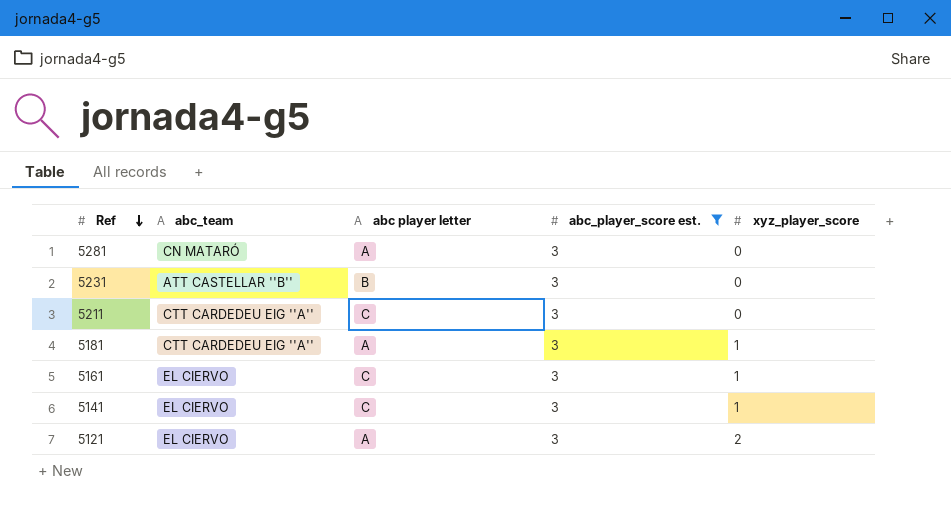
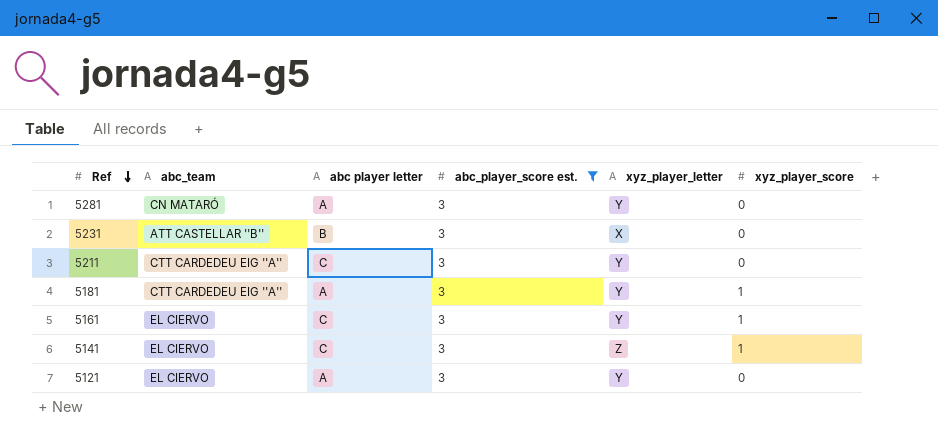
column xyz_player_letter | position: none -> 5
5121 | xyz_player_score: 2 -> 0

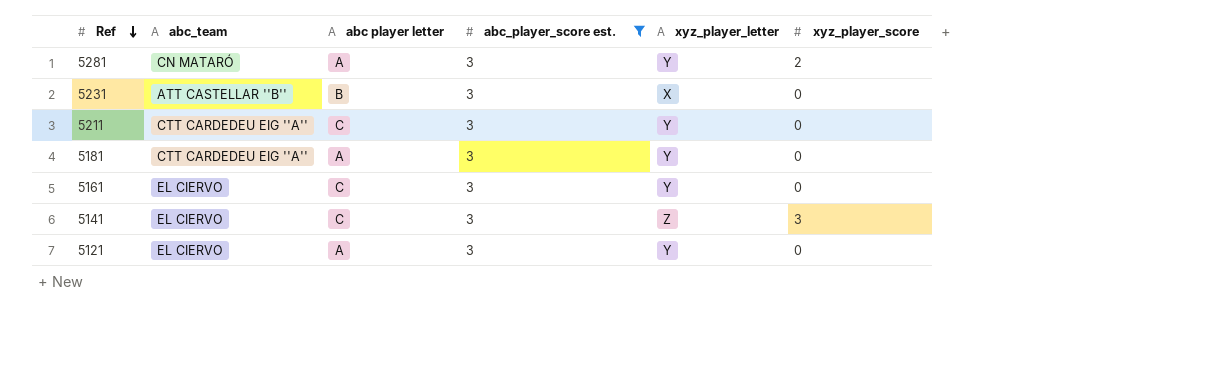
5281 | xyz_player_score: 0 -> 2
5181 | xyz_player_score: 1 -> 0
5161 | xyz_player_score: 1 -> 0
5141 | xyz_player_score: 1 -> 3

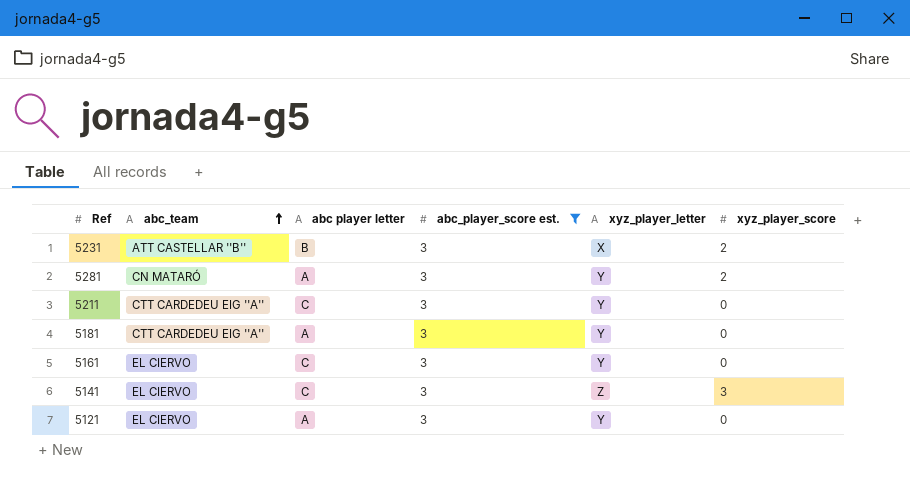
row order: Ref descending -> abc_team ascending
5231 | xyz_player_score: 0 -> 2

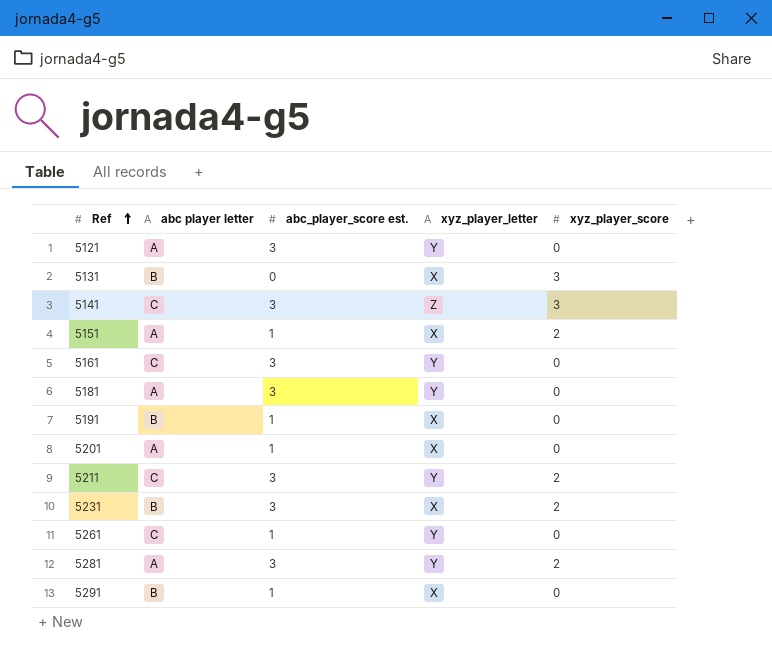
filter: abc_player_score est. = 3 -> none
row order: abc_team ascending -> Ref ascending
column abc_team | position: 2 -> none
5211 | xyz_player_score: 0 -> 2

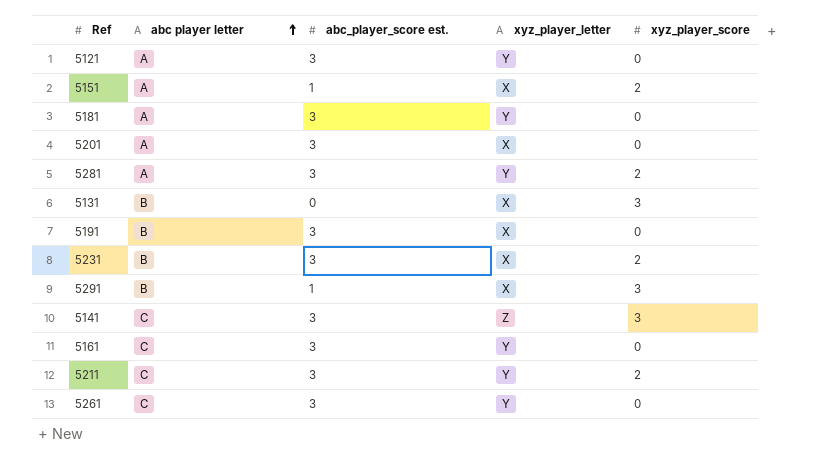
row order: Ref ascending -> abc player letter ascending
5201 | abc_player_score est.: 1 -> 3
5191 | abc_player_score est.: 1 -> 3
5291 | xyz_player_score: 0 -> 3
5261 | abc_player_score est.: 1 -> 3

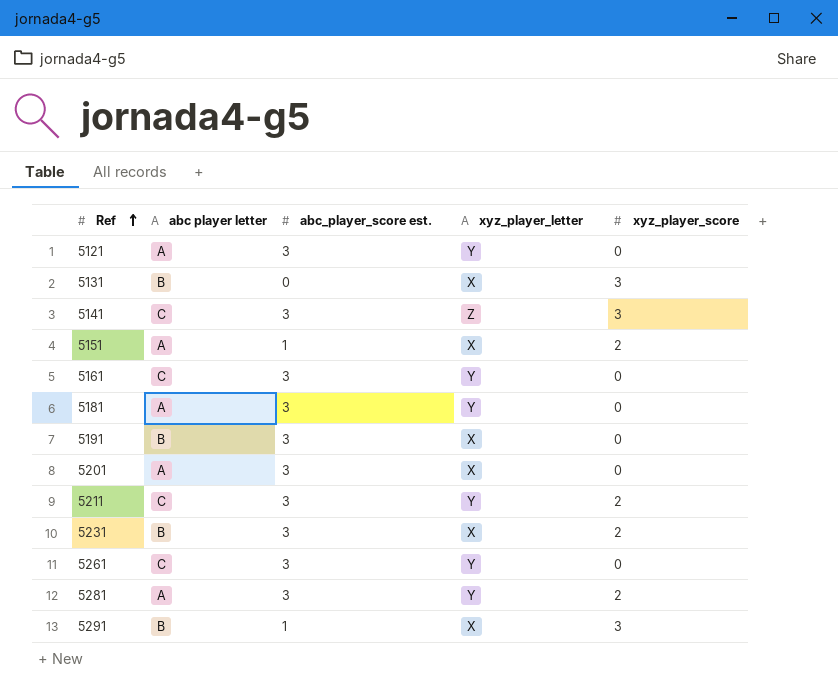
row order: abc player letter ascending -> Ref ascending

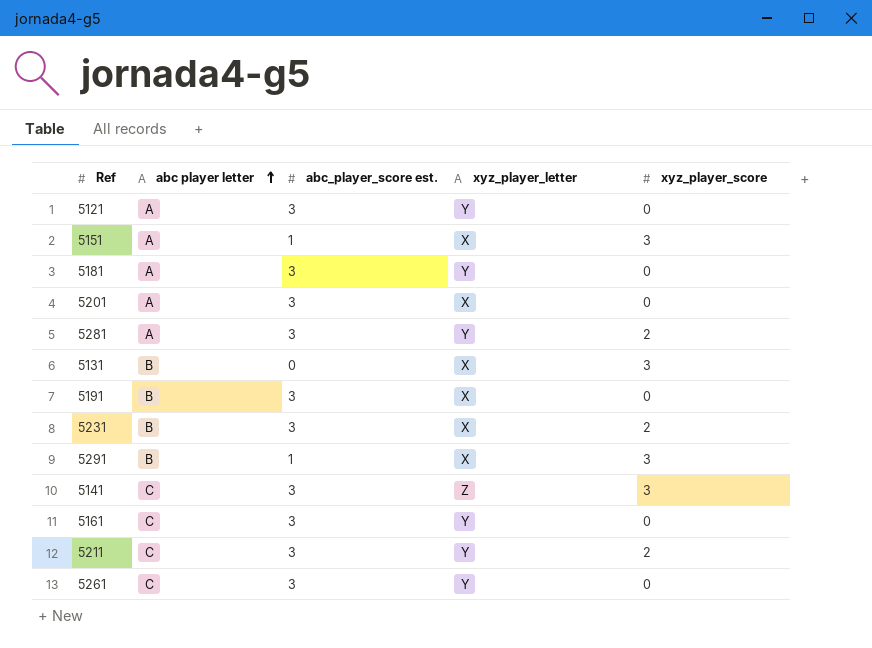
row order: Ref ascending -> abc player letter ascending
5151 | xyz_player_score: 2 -> 3

